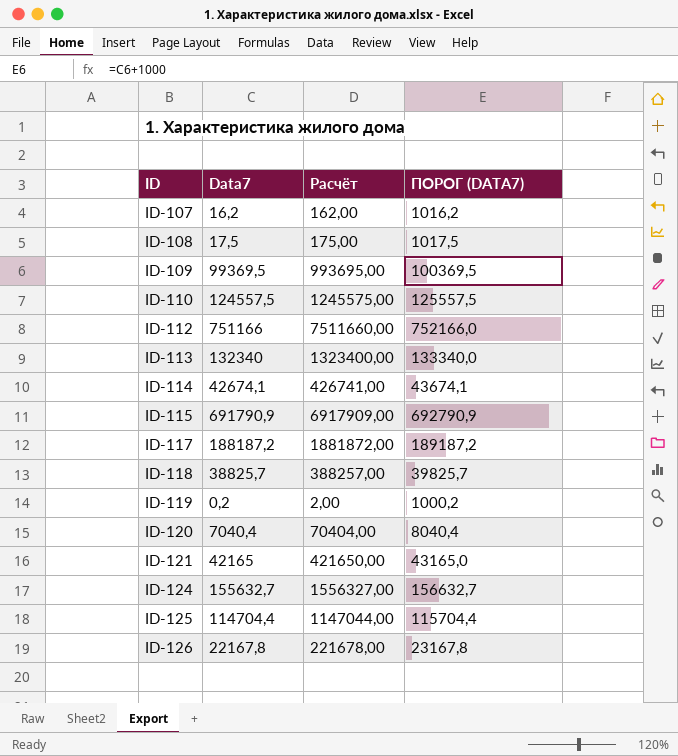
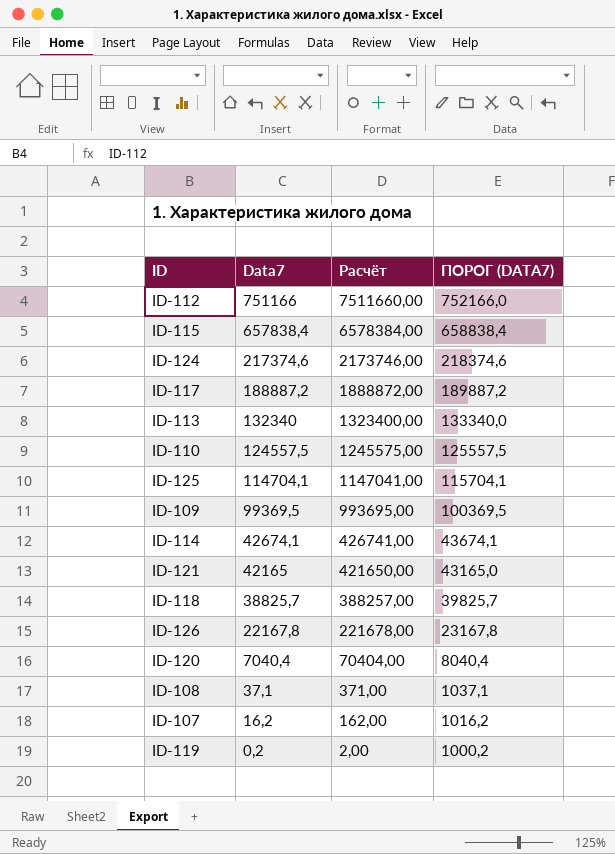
row order: ID ascending -> Data7 descending
ID-115 | Data7: 691790,9 -> 657838,4
ID-115 | Расчёт: 6917909,00 -> 6578384,00
ID-115 | ПОРОГ (DATA7): 692790,9 -> 658838,4
ID-124 | Data7: 155632,7 -> 217374,6
ID-124 | Расчёт: 1556327,00 -> 2173746,00
ID-124 | ПОРОГ (DATA7): 156632,7 -> 218374,6
ID-117 | Data7: 188187,2 -> 188887,2
ID-117 | Расчёт: 1881872,00 -> 1888872,00
ID-117 | ПОРОГ (DATA7): 189187,2 -> 189887,2
ID-125 | Data7: 114704,4 -> 114704,1
ID-125 | Расчёт: 1147044,00 -> 1147041,00
ID-125 | ПОРОГ (DATA7): 115704,4 -> 115704,1
ID-108 | Data7: 17,5 -> 37,1
ID-108 | Расчёт: 175,00 -> 371,00
ID-108 | ПОРОГ (DATA7): 1017,5 -> 1037,1

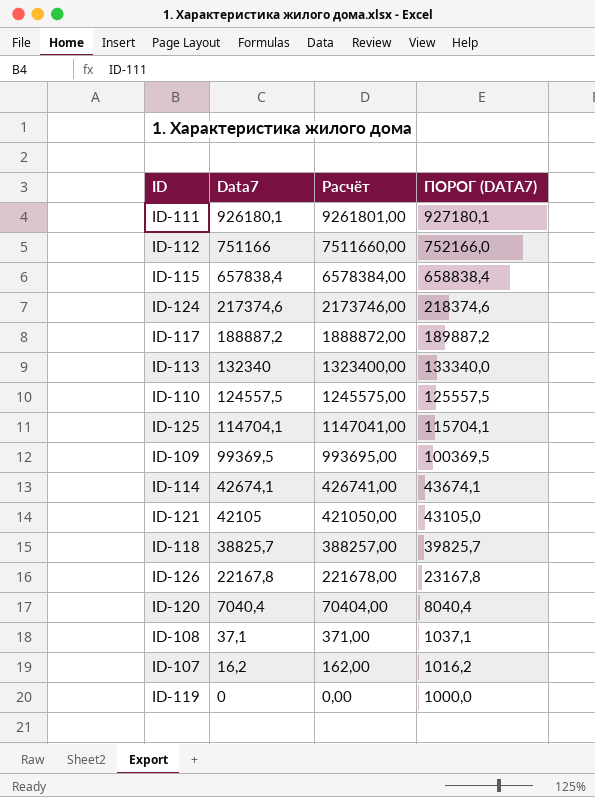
row ID-111: none -> 926180,1 | 9261801,00 | 927180,1
ID-121 | Data7: 42165 -> 42105
ID-121 | Расчёт: 421650,00 -> 421050,00
ID-121 | ПОРОГ (DATA7): 43165,0 -> 43105,0
ID-119 | Data7: 0,2 -> 0
ID-119 | Расчёт: 2,00 -> 0,00
ID-119 | ПОРОГ (DATA7): 1000,2 -> 1000,0

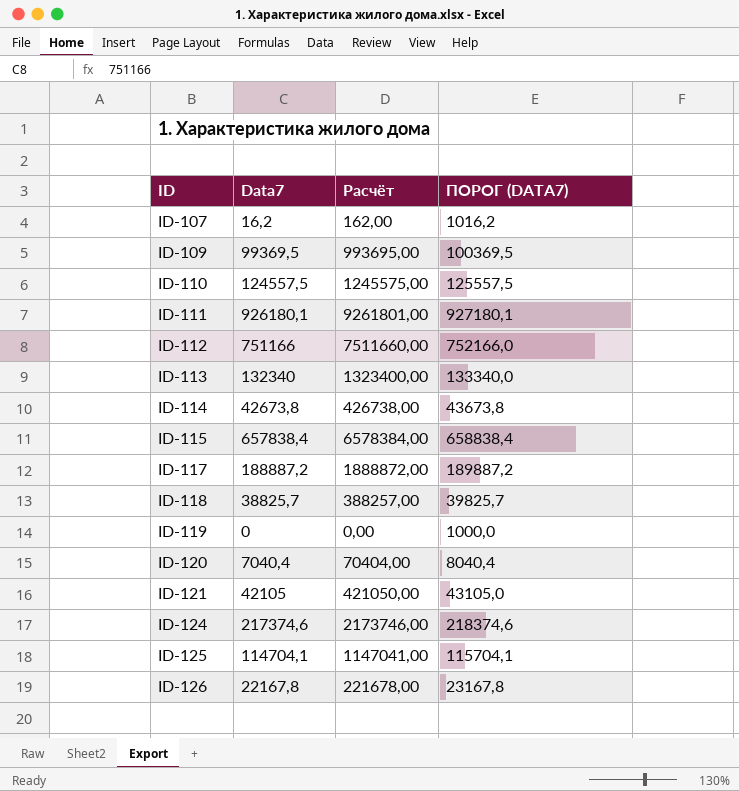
row order: Data7 descending -> ID ascending
row ID-108: 37,1 | 371,00 | 1037,1 -> none
ID-114 | Data7: 42674,1 -> 42673,8
ID-114 | Расчёт: 426741,00 -> 426738,00
ID-114 | ПОРОГ (DATA7): 43674,1 -> 43673,8

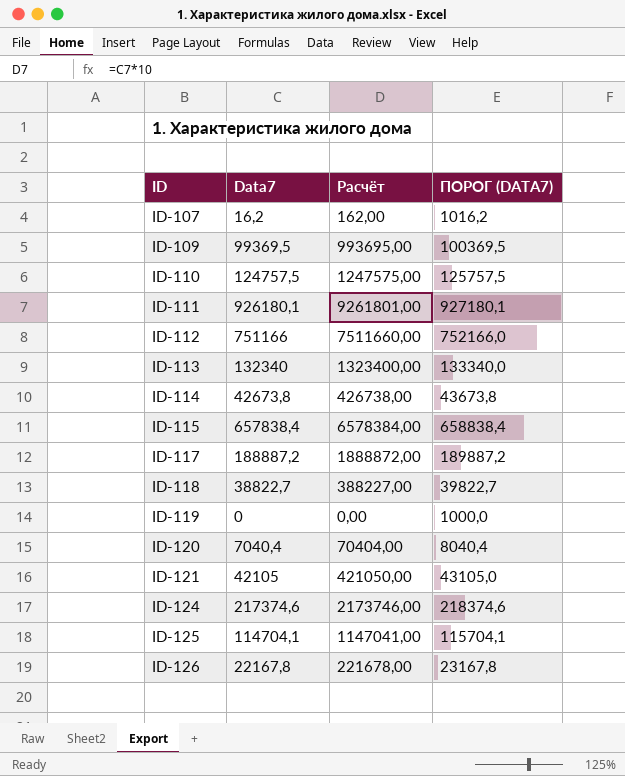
ID-110 | Data7: 124557,5 -> 124757,5
ID-110 | Расчёт: 1245575,00 -> 1247575,00
ID-110 | ПОРОГ (DATA7): 125557,5 -> 125757,5
ID-118 | Data7: 38825,7 -> 38822,7
ID-118 | Расчёт: 388257,00 -> 388227,00
ID-118 | ПОРОГ (DATA7): 39825,7 -> 39822,7

